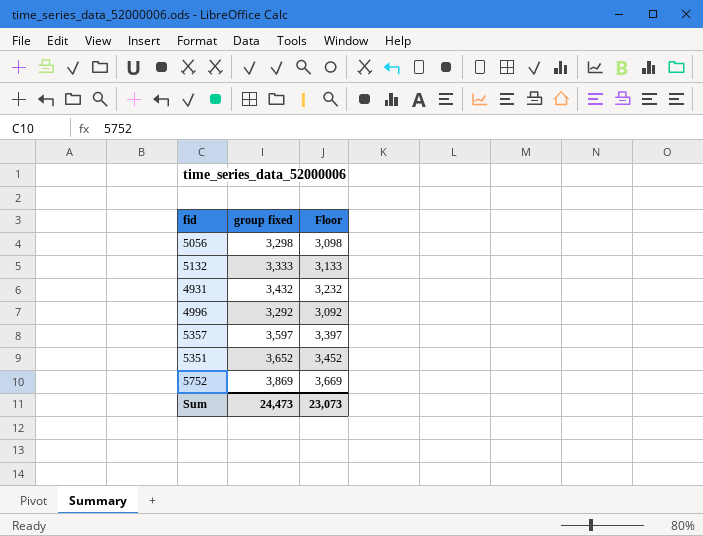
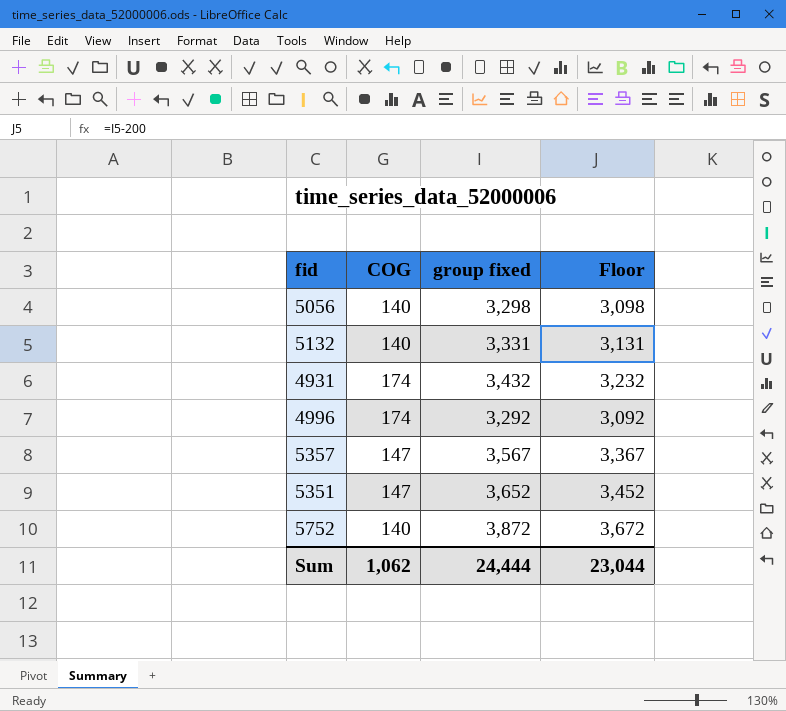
column COG | position: none -> 2
5132 | group fixed: 3,333 -> 3,331
5132 | Floor: 3,133 -> 3,131
5357 | group fixed: 3,597 -> 3,567
5357 | Floor: 3,397 -> 3,367
5752 | group fixed: 3,869 -> 3,872
5752 | Floor: 3,669 -> 3,672
Sum | group fixed: 24,473 -> 24,444
Sum | Floor: 23,073 -> 23,044

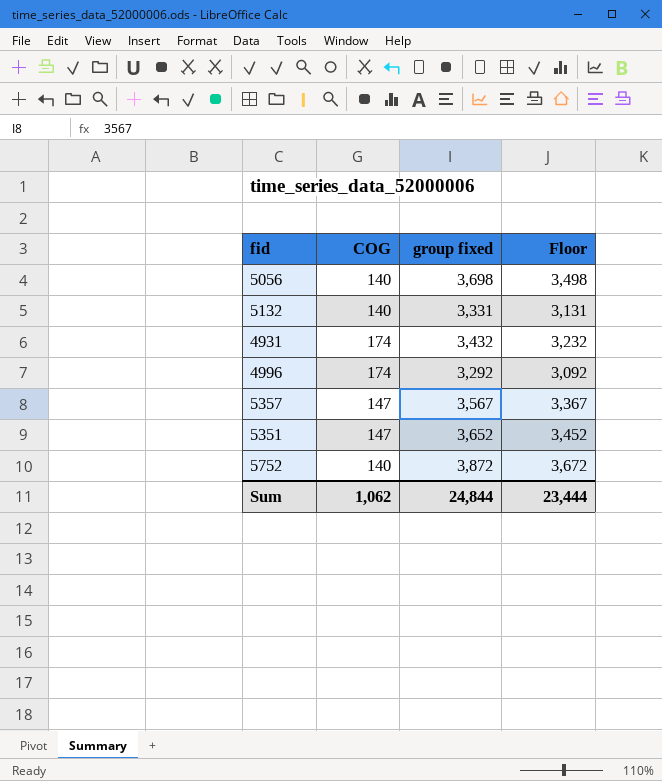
5056 | group fixed: 3,298 -> 3,698
5056 | Floor: 3,098 -> 3,498
Sum | group fixed: 24,444 -> 24,844
Sum | Floor: 23,044 -> 23,444

